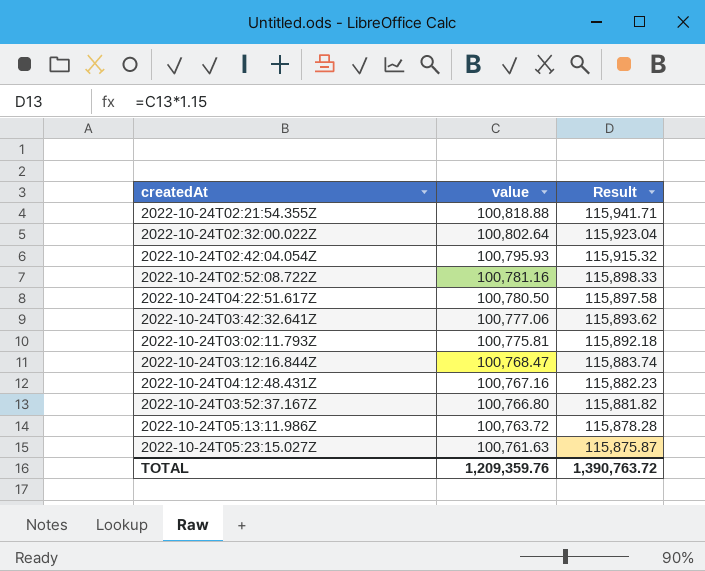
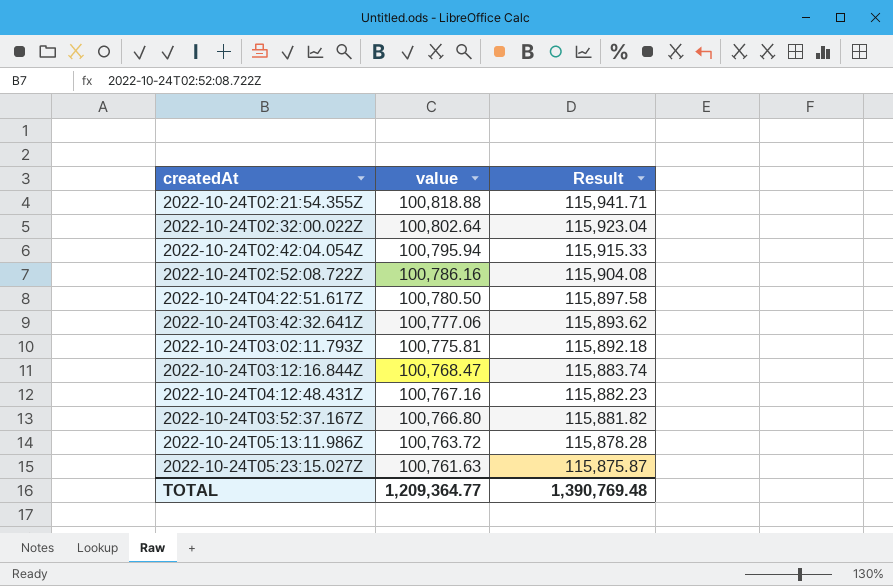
2022-10-24T02:42:04.054Z | value: 100,795.93 -> 100,795.94
2022-10-24T02:42:04.054Z | Result: 115,915.32 -> 115,915.33
2022-10-24T02:52:08.722Z | value: 100,781.16 -> 100,786.16
2022-10-24T02:52:08.722Z | Result: 115,898.33 -> 115,904.08
TOTAL | value: 1,209,359.76 -> 1,209,364.77
TOTAL | Result: 1,390,763.72 -> 1,390,769.48

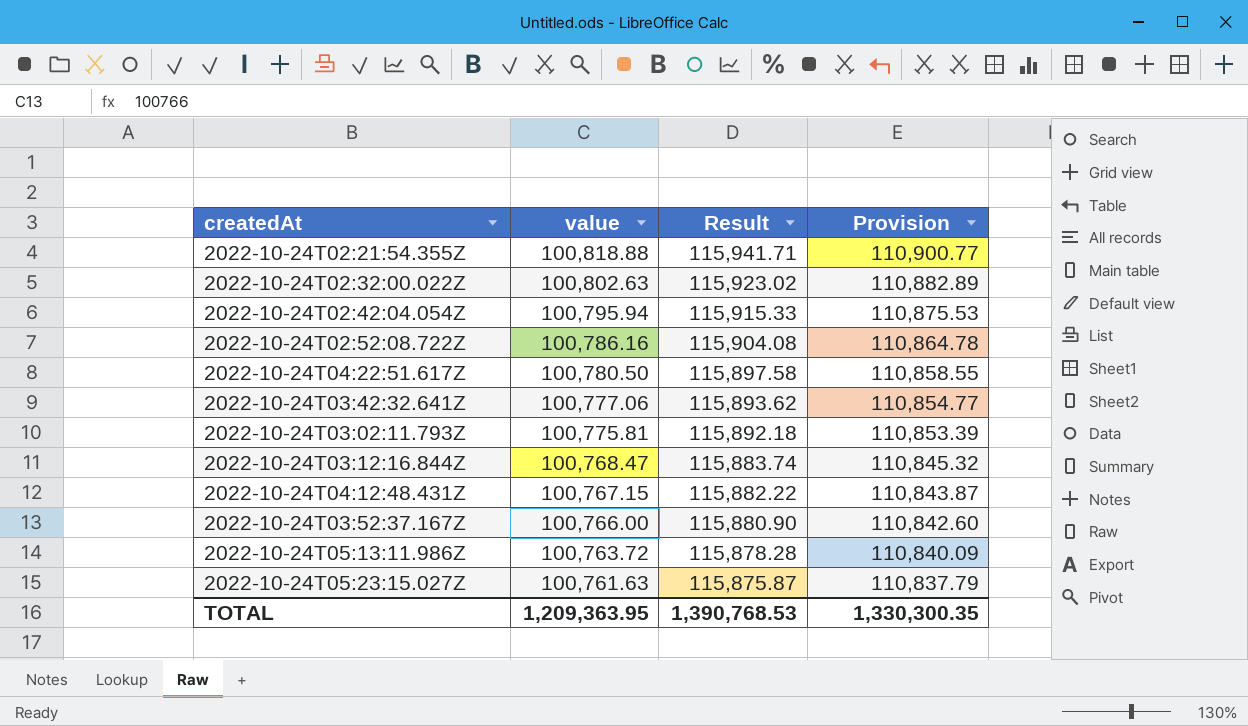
column Provision | formula: none -> [value] * 1.1
2022-10-24T02:32:00.022Z | value: 100,802.64 -> 100,802.63
2022-10-24T02:32:00.022Z | Result: 115,923.04 -> 115,923.02
2022-10-24T04:12:48.431Z | value: 100,767.16 -> 100,767.15
2022-10-24T04:12:48.431Z | Result: 115,882.23 -> 115,882.22
2022-10-24T03:52:37.167Z | value: 100,766.80 -> 100,766.00
2022-10-24T03:52:37.167Z | Result: 115,881.82 -> 115,880.90
TOTAL | value: 1,209,364.77 -> 1,209,363.95
TOTAL | Result: 1,390,769.48 -> 1,390,768.53

